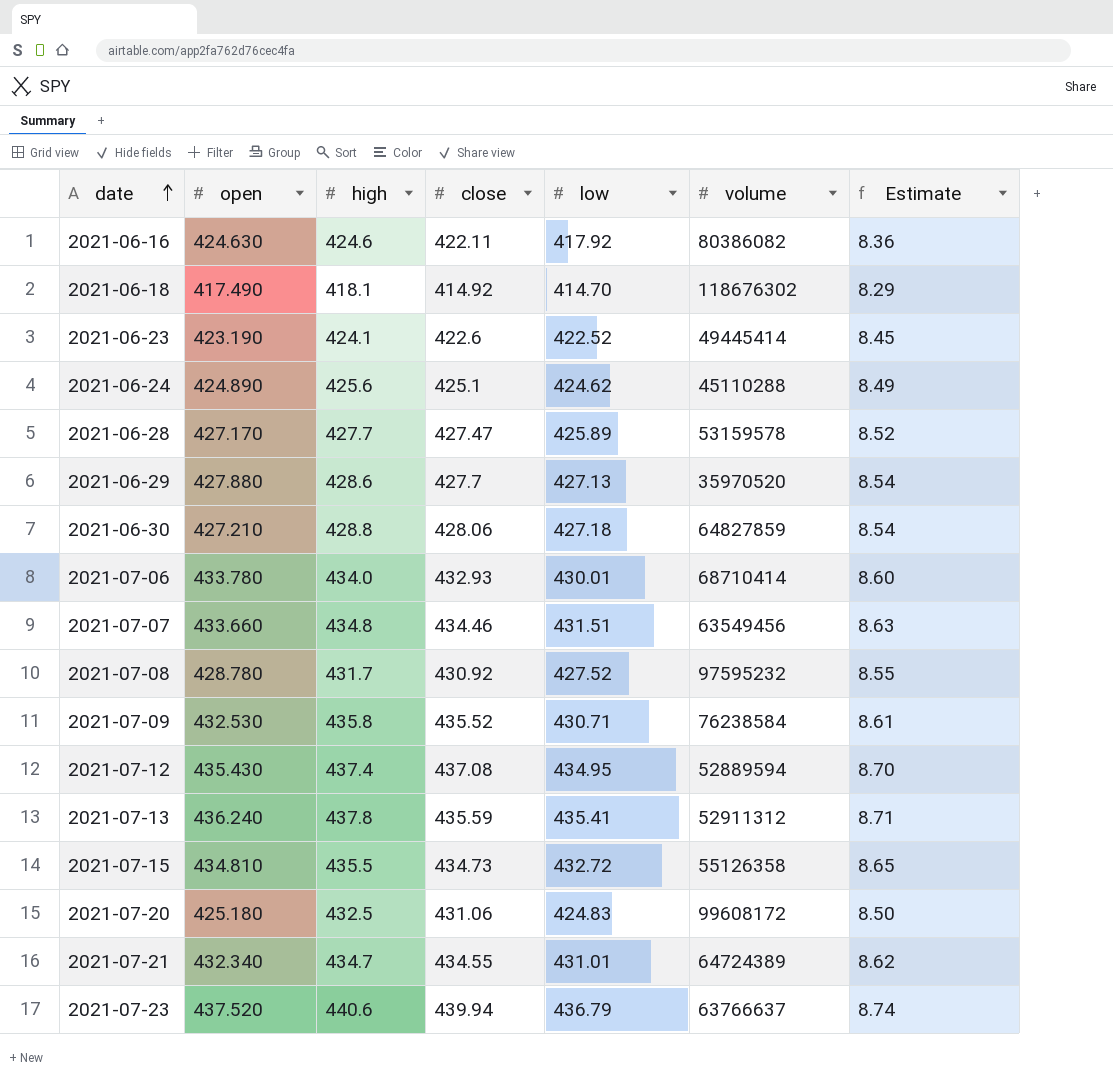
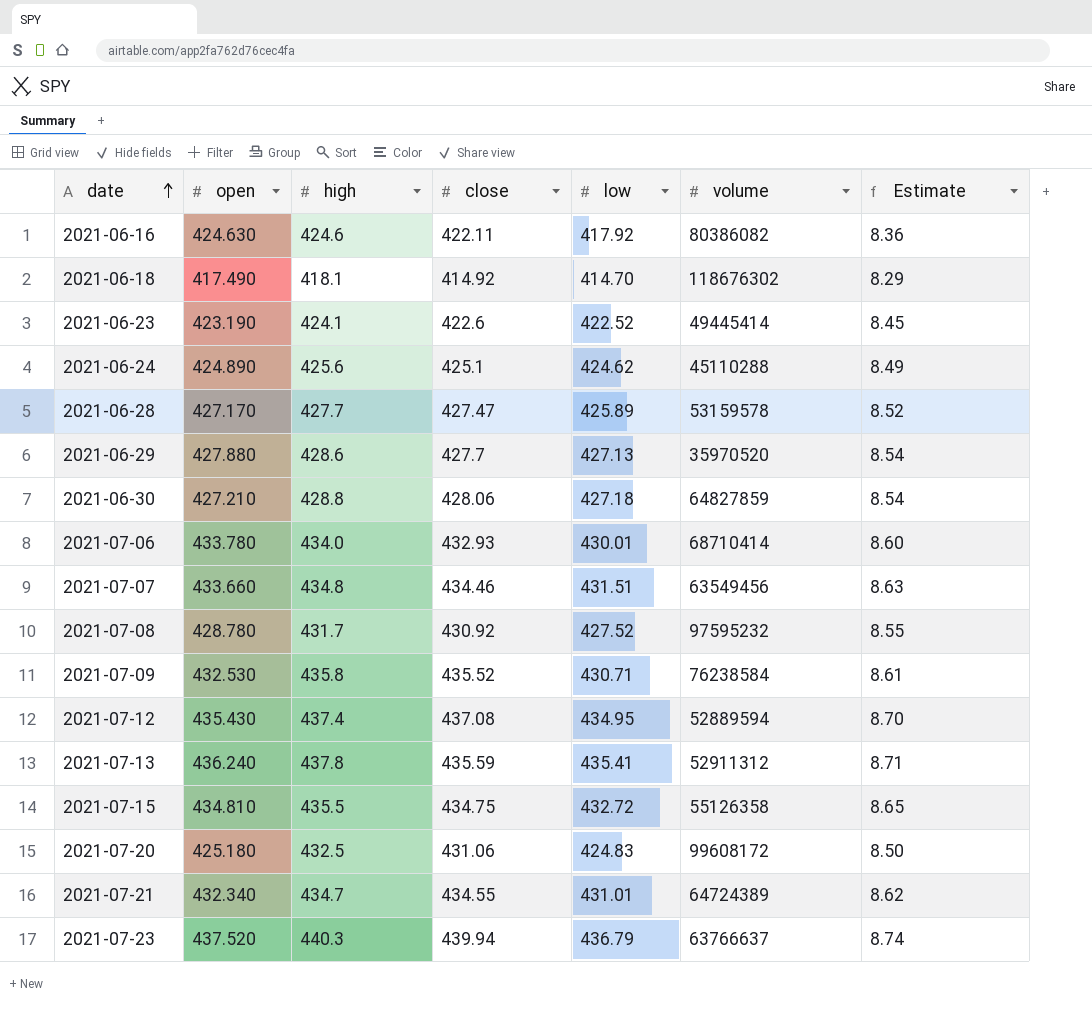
2021-07-15 | close: 434.73 -> 434.75
2021-07-23 | high: 440.6 -> 440.3

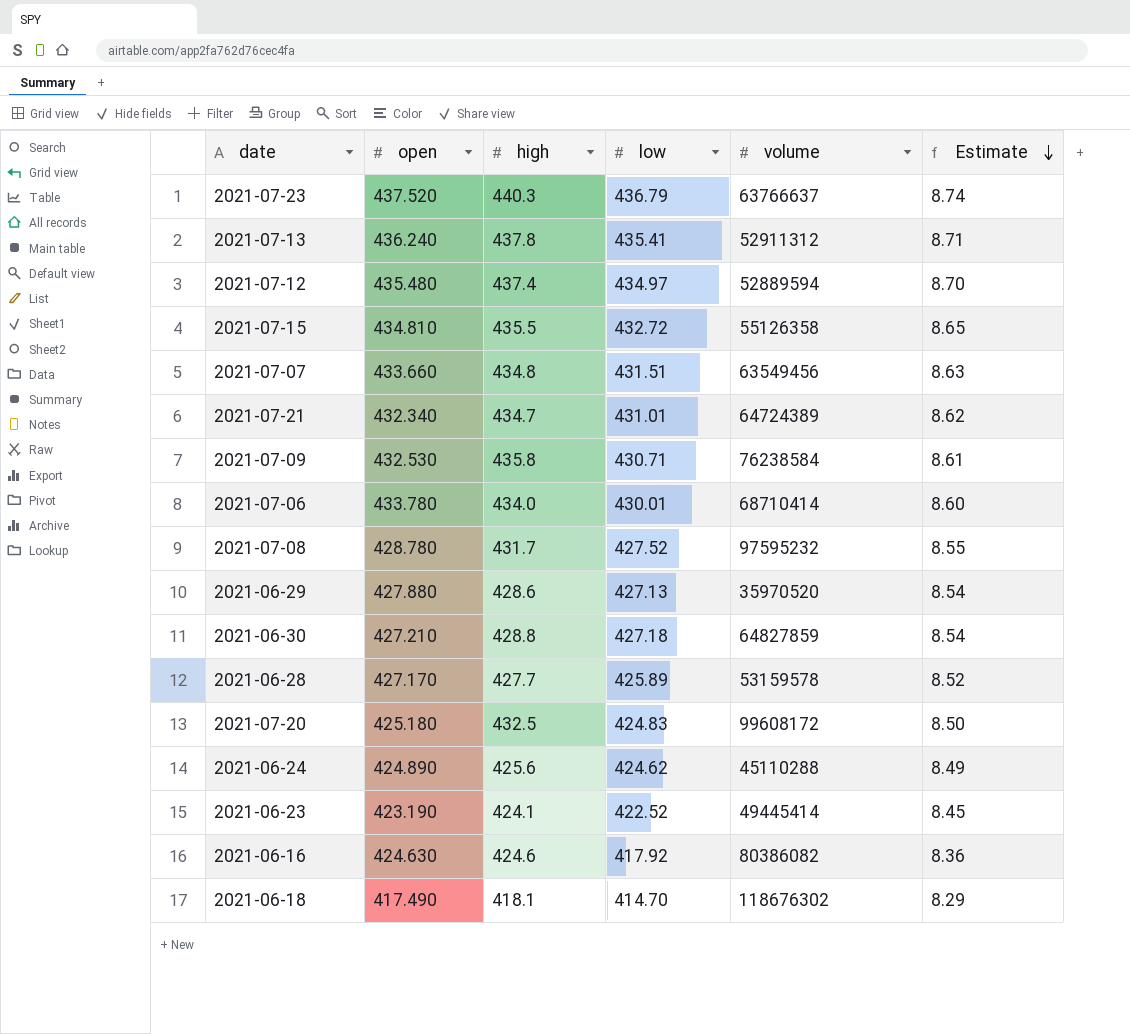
row order: date ascending -> Estimate descending
column close | position: 4 -> none
2021-07-12 | open: 435.430 -> 435.480
2021-07-12 | low: 434.95 -> 434.97

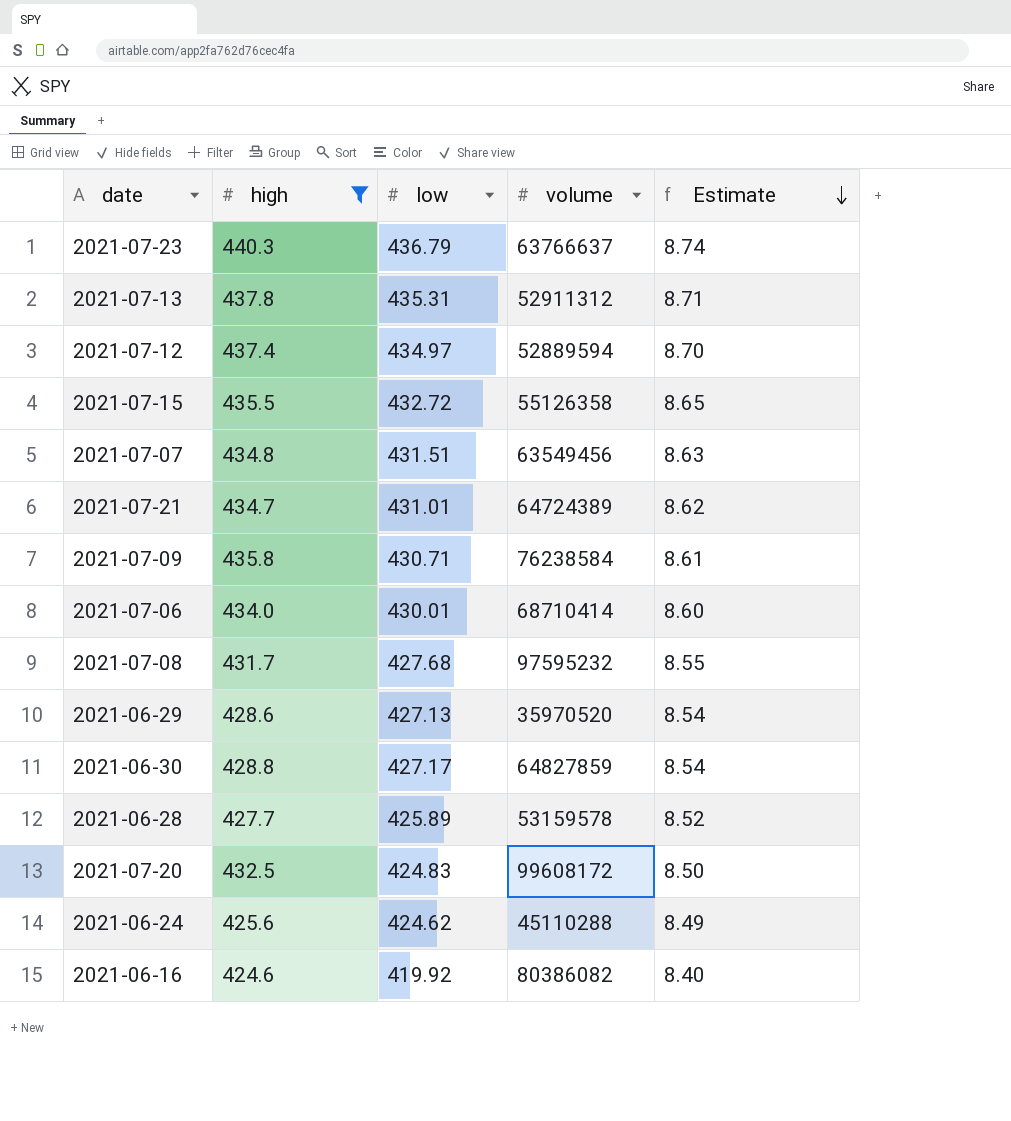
filter: none -> high >= 424.6
column open | position: 2 -> none
2021-07-13 | low: 435.41 -> 435.31
2021-07-08 | low: 427.52 -> 427.68
2021-06-30 | low: 427.18 -> 427.17
2021-06-16 | low: 417.92 -> 419.92
2021-06-16 | Estimate: 8.36 -> 8.40

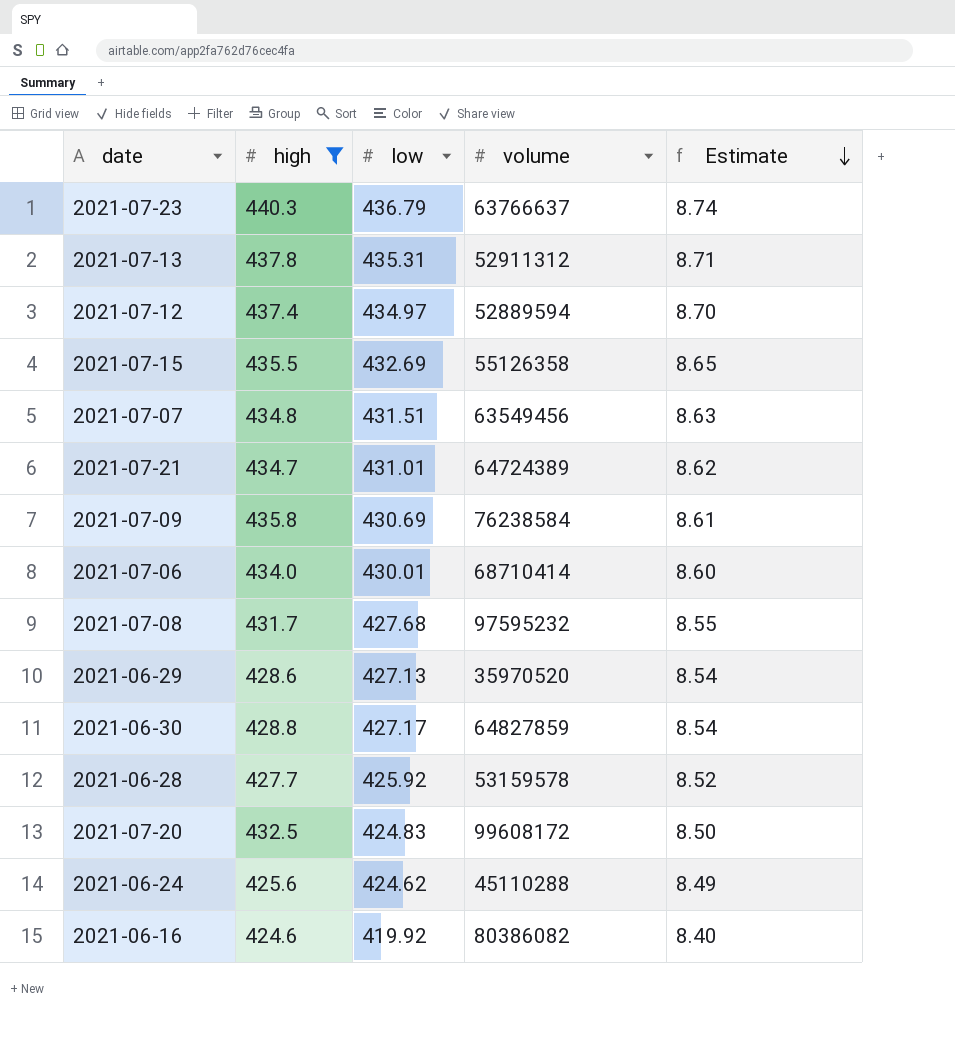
2021-07-15 | low: 432.72 -> 432.69
2021-07-09 | low: 430.71 -> 430.69
2021-06-28 | low: 425.89 -> 425.92

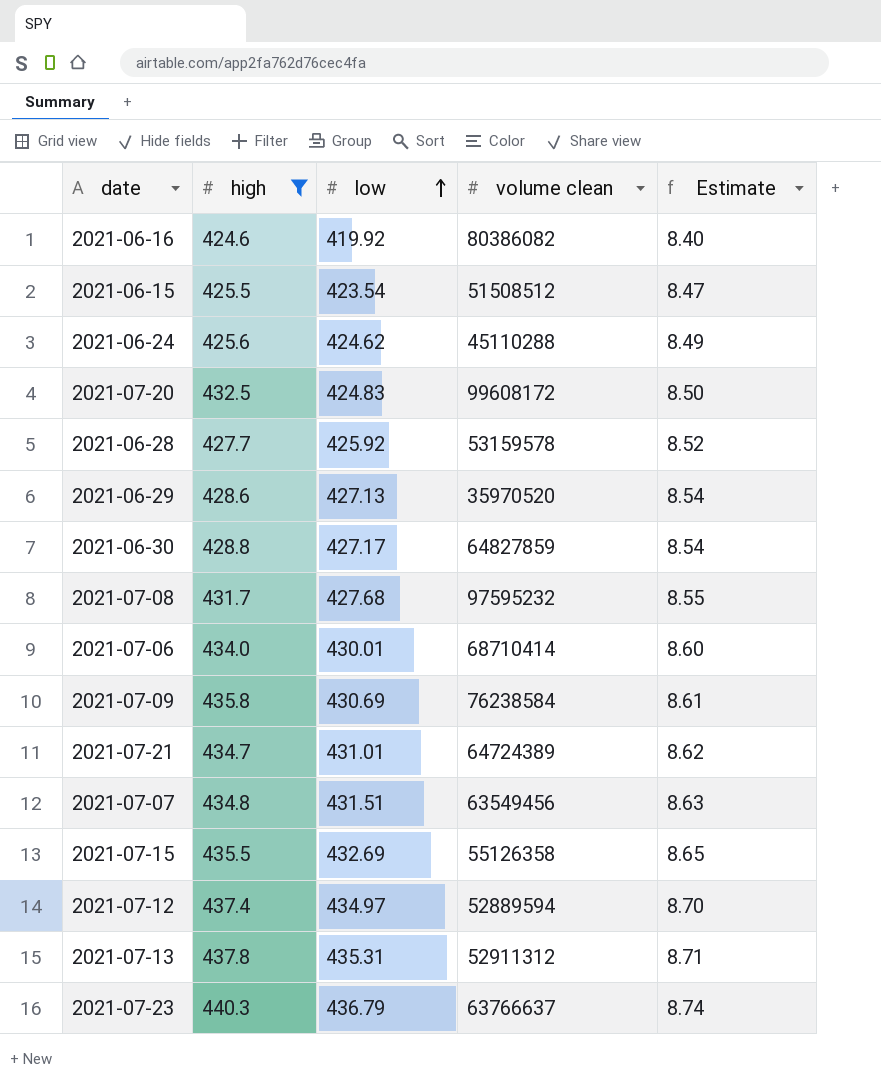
row order: Estimate descending -> low ascending
column name: volume -> volume clean
row 2021-06-15: none -> 425.5 | 423.54 | 51508512 | 8.47

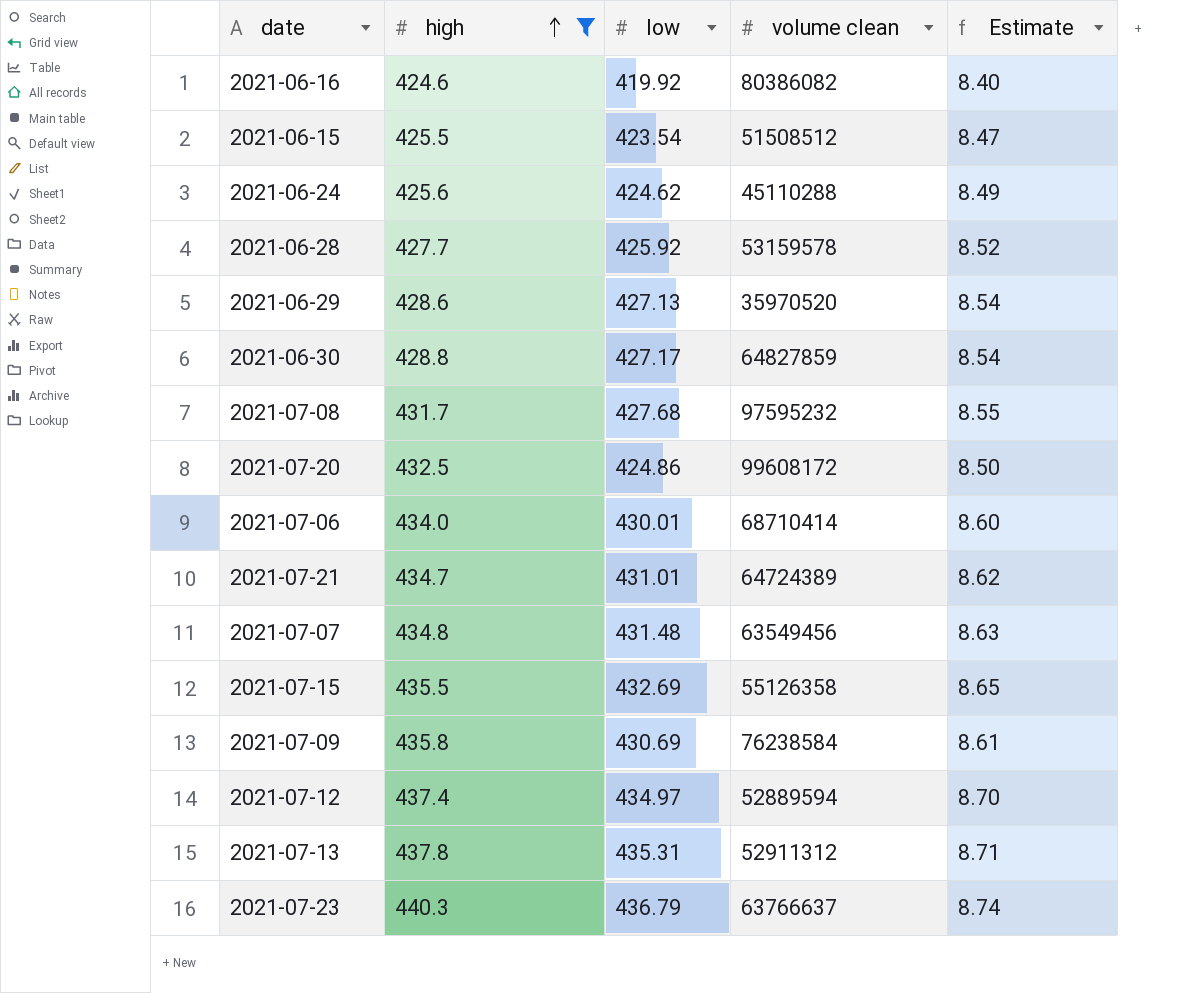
row order: low ascending -> high ascending
2021-07-20 | low: 424.83 -> 424.86
2021-07-07 | low: 431.51 -> 431.48

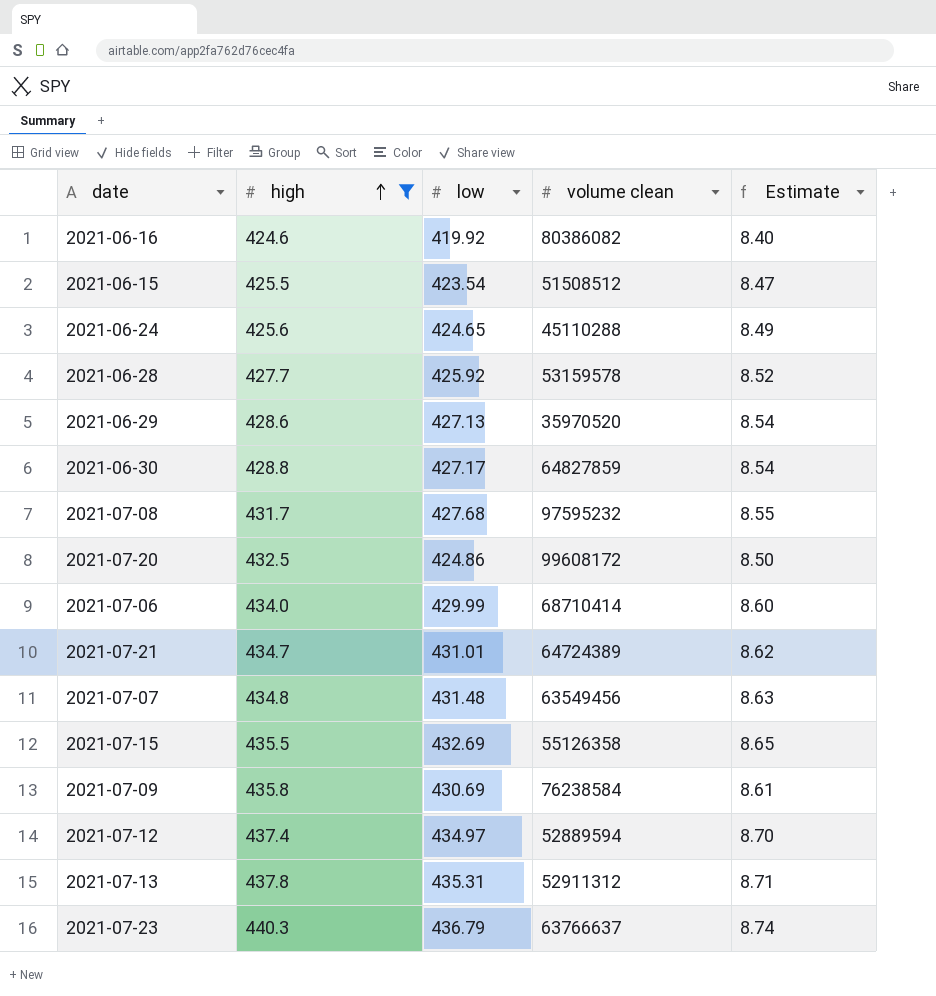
2021-06-24 | low: 424.62 -> 424.65
2021-07-06 | low: 430.01 -> 429.99

